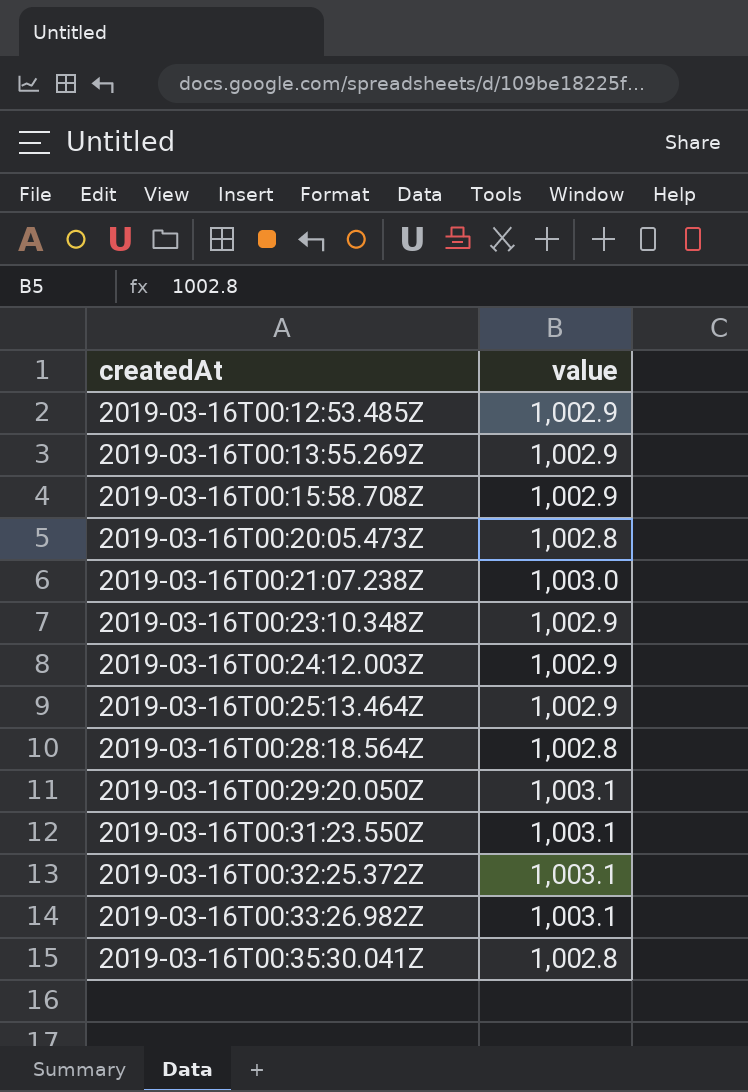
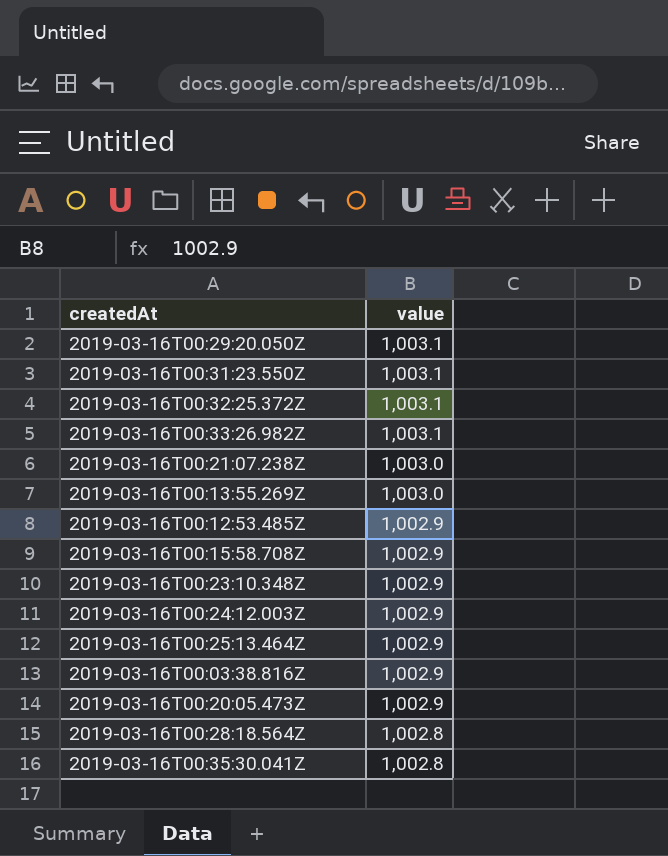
row order: createdAt ascending -> value descending
2019-03-16T00:13:55.269Z | value: 1,002.9 -> 1,003.0
row 2019-03-16T00:03:38.816Z: none -> 1,002.9
2019-03-16T00:20:05.473Z | value: 1,002.8 -> 1,002.9

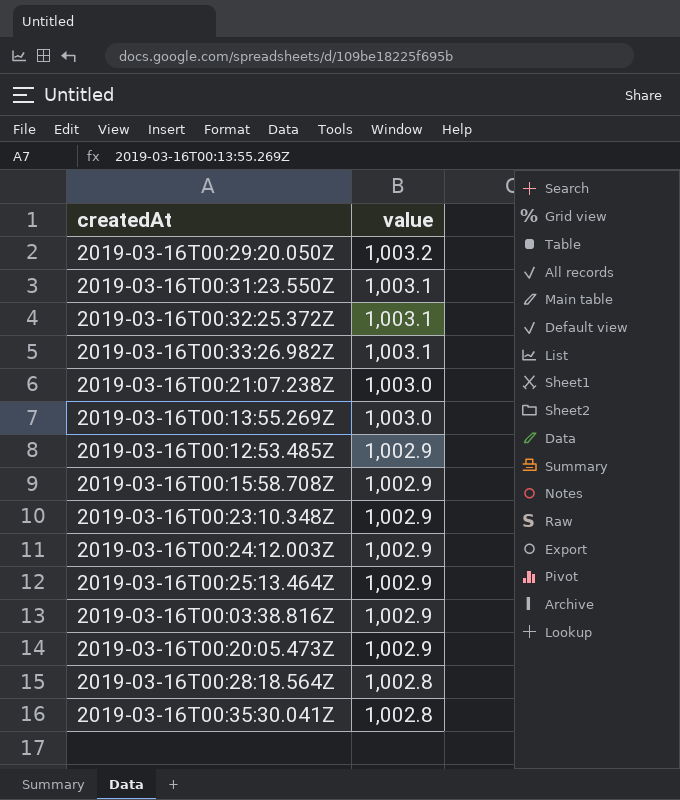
2019-03-16T00:29:20.050Z | value: 1,003.1 -> 1,003.2

